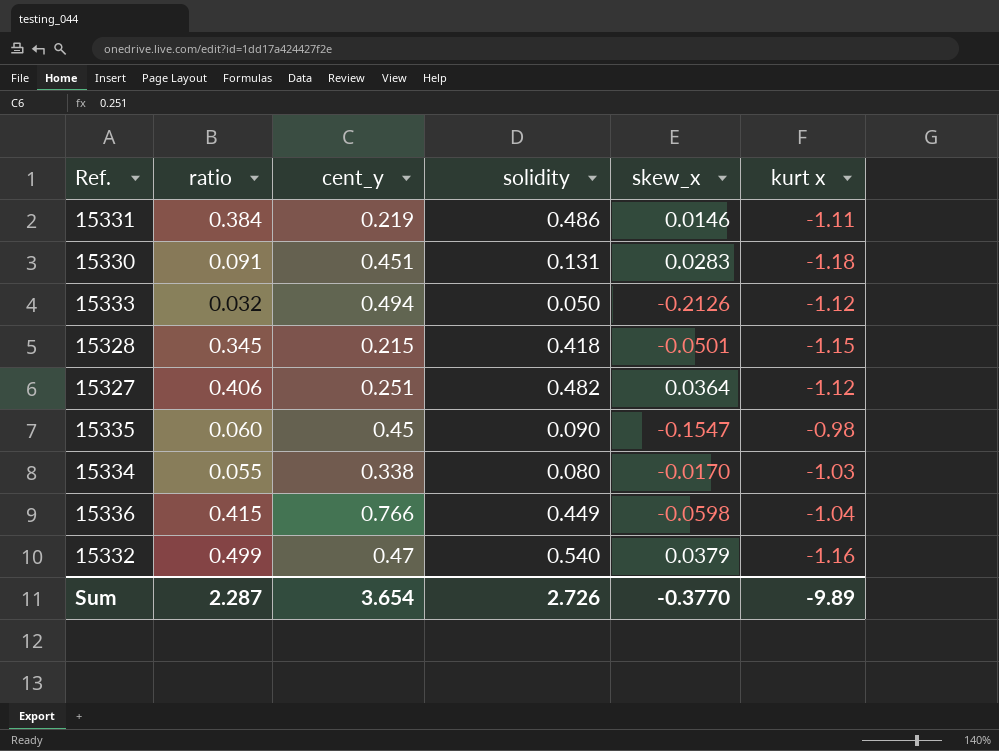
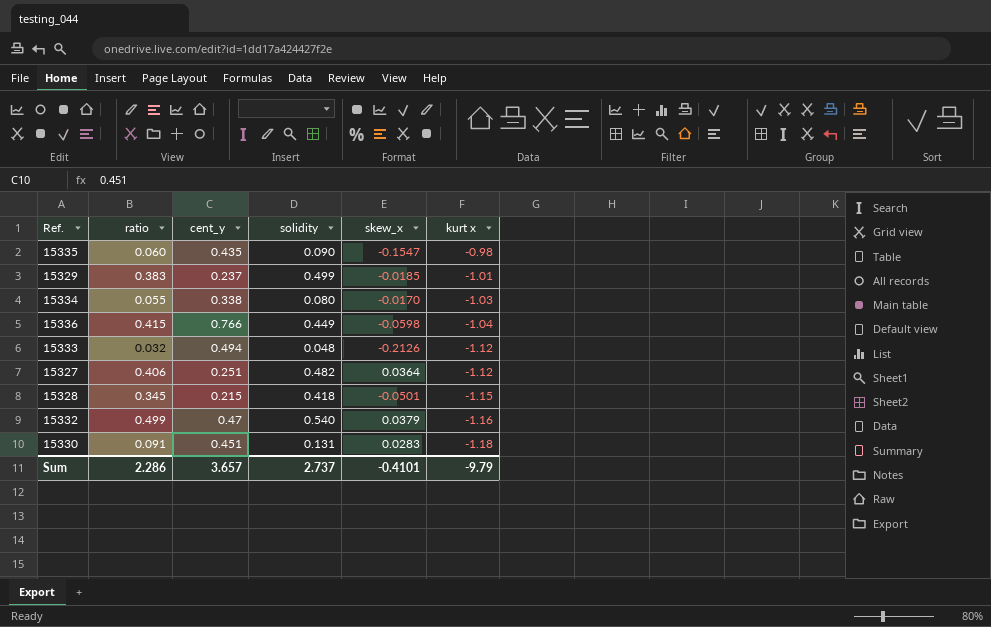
row order: none -> kurt x descending
row 15331: 0.384 | 0.219 | 0.486 | 0.0146 | -1.11 -> none
15335 | cent_y: 0.45 -> 0.435
row 15329: none -> 0.383 | 0.237 | 0.499 | -0.0185 | -1.01
15333 | solidity: 0.050 -> 0.048
Sum | ratio: 2.287 -> 2.286
Sum | cent_y: 3.654 -> 3.657
Sum | solidity: 2.726 -> 2.737
Sum | skew_x: -0.3770 -> -0.4101
Sum | kurt x: -9.89 -> -9.79

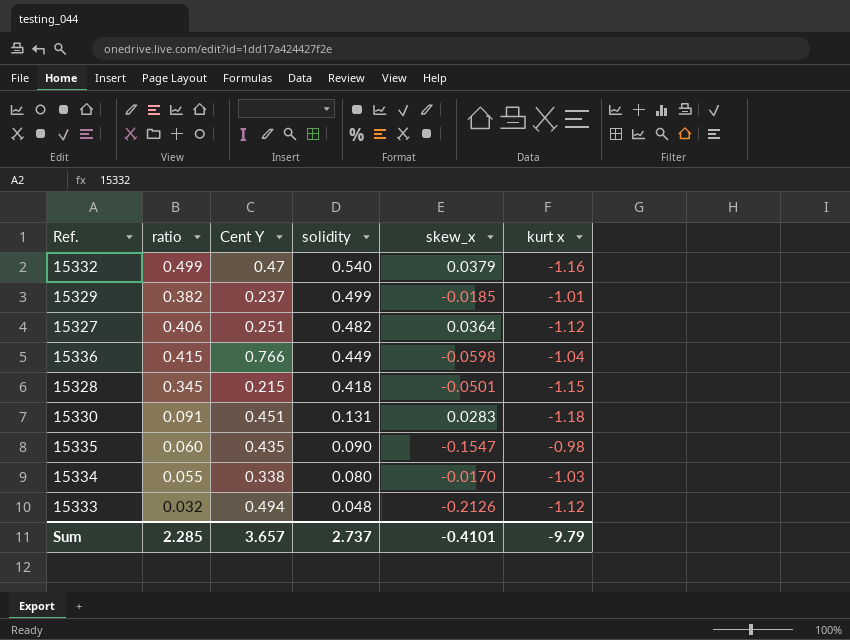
row order: kurt x descending -> solidity descending
column name: cent_y -> Cent Y
15329 | ratio: 0.383 -> 0.382
Sum | ratio: 2.286 -> 2.285

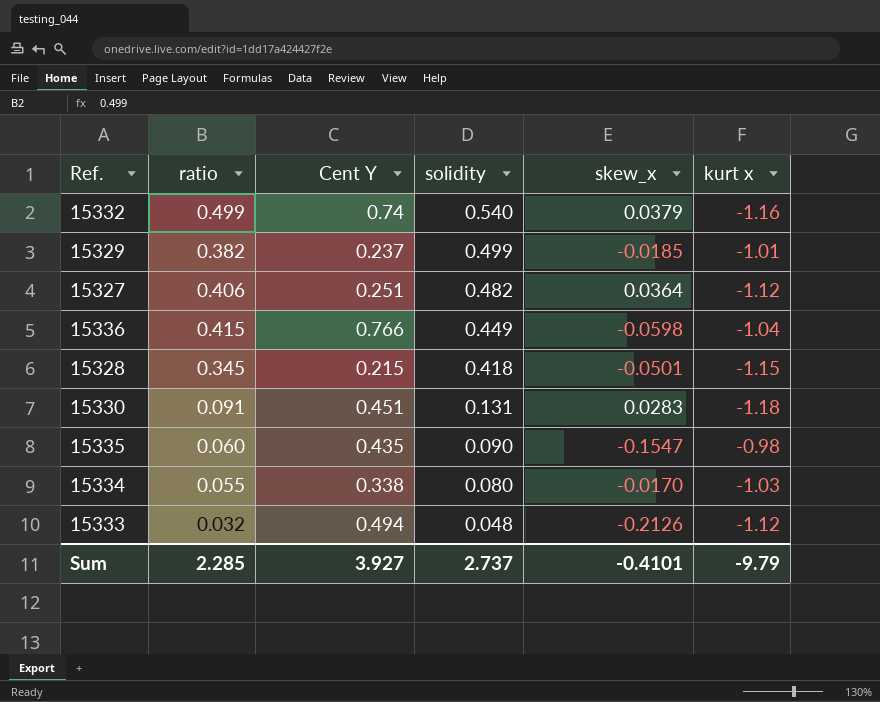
15332 | Cent Y: 0.47 -> 0.74
Sum | Cent Y: 3.657 -> 3.927

